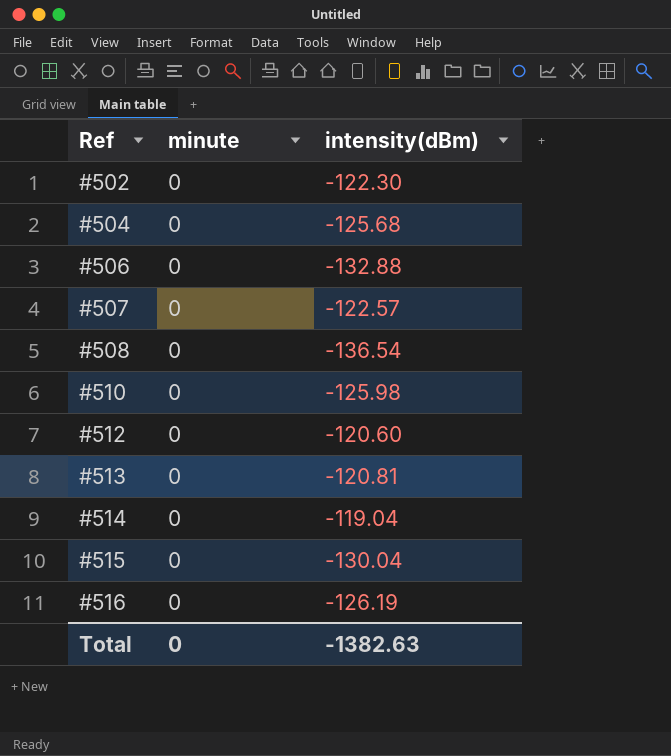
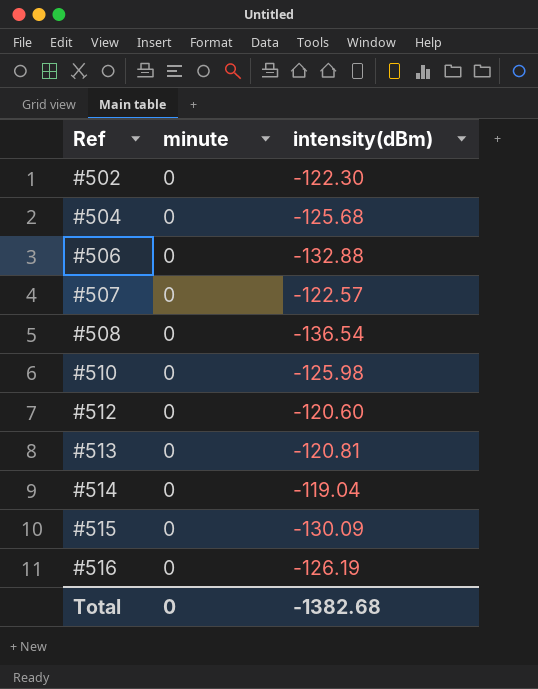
#515 | intensity(dBm): -130.04 -> -130.09
Total | intensity(dBm): -1382.63 -> -1382.68

